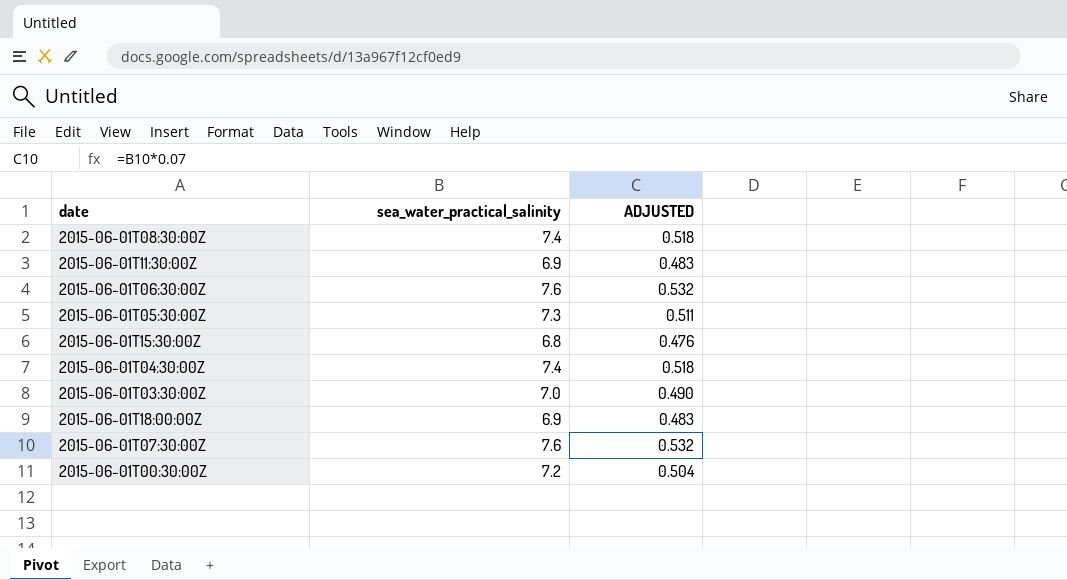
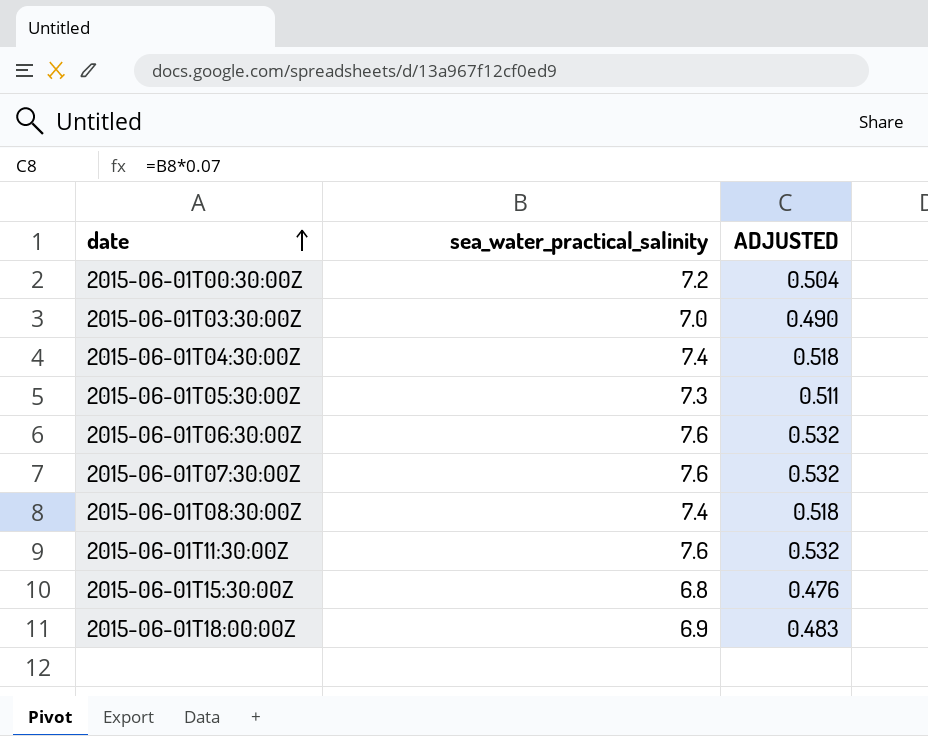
row order: none -> date ascending
2015-06-01T11:30:00Z | sea_water_practical_salinity: 6.9 -> 7.6
2015-06-01T11:30:00Z | ADJUSTED: 0.483 -> 0.532

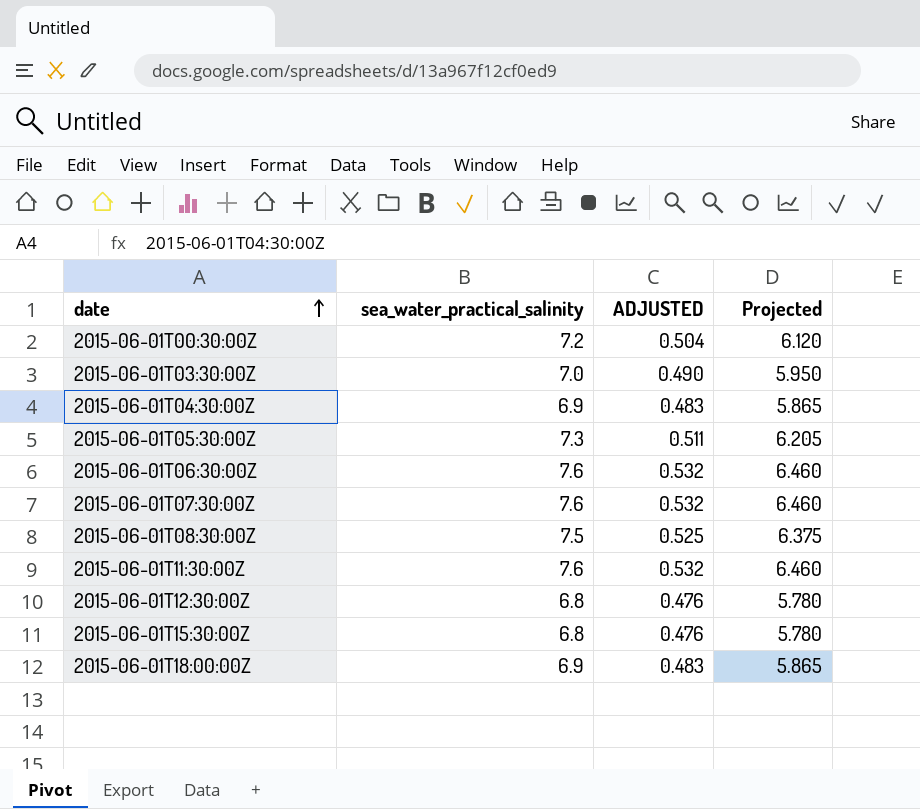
column Projected | formula: none -> [sea_water_practical_salinity] * 0.85
2015-06-01T04:30:00Z | sea_water_practical_salinity: 7.4 -> 6.9
2015-06-01T04:30:00Z | ADJUSTED: 0.518 -> 0.483
2015-06-01T08:30:00Z | sea_water_practical_salinity: 7.4 -> 7.5
2015-06-01T08:30:00Z | ADJUSTED: 0.518 -> 0.525
row 2015-06-01T12:30:00Z: none -> 6.8 | 0.476 | 5.780

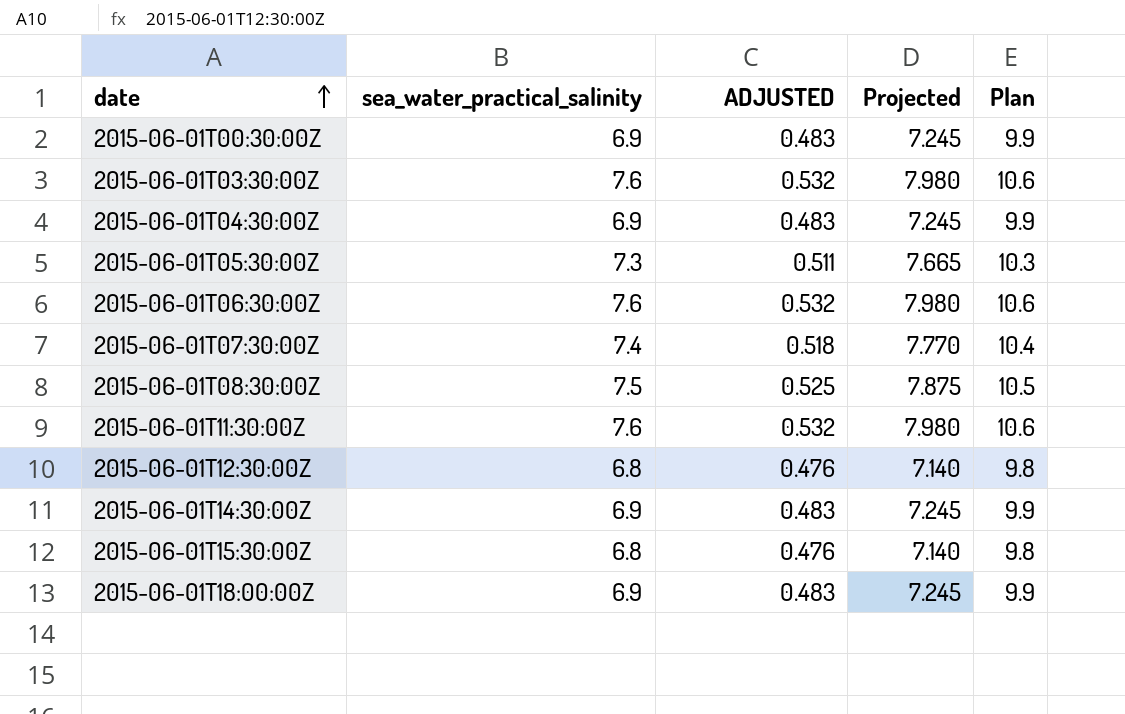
column Projected | formula: [sea_water_practical_salinity] * 0.85 -> [sea_water_practical_salinity] * 1.05
column Plan | formula: none -> [sea_water_practical_salinity] + 3
2015-06-01T00:30:00Z | sea_water_practical_salinity: 7.2 -> 6.9
2015-06-01T00:30:00Z | ADJUSTED: 0.504 -> 0.483
2015-06-01T03:30:00Z | sea_water_practical_salinity: 7.0 -> 7.6
2015-06-01T03:30:00Z | ADJUSTED: 0.490 -> 0.532
2015-06-01T07:30:00Z | sea_water_practical_salinity: 7.6 -> 7.4
2015-06-01T07:30:00Z | ADJUSTED: 0.532 -> 0.518
row 2015-06-01T14:30:00Z: none -> 6.9 | 0.483 | 7.245 | 9.9

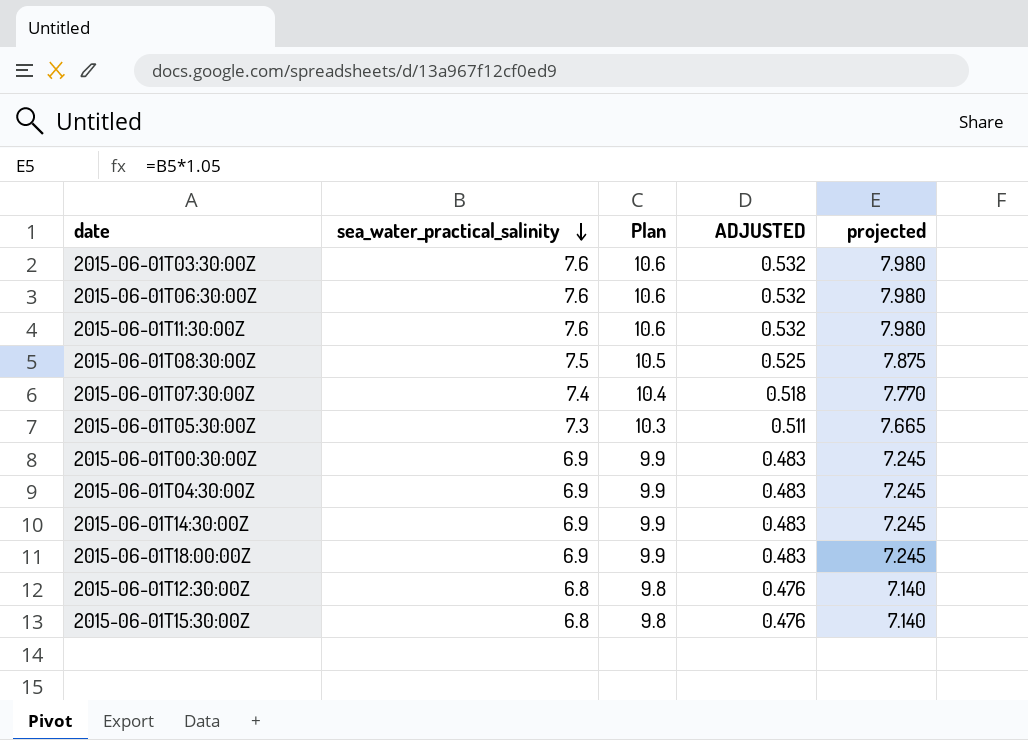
row order: date ascending -> sea_water_practical_salinity descending
column Plan | position: 5 -> 3
column name: Projected -> projected

